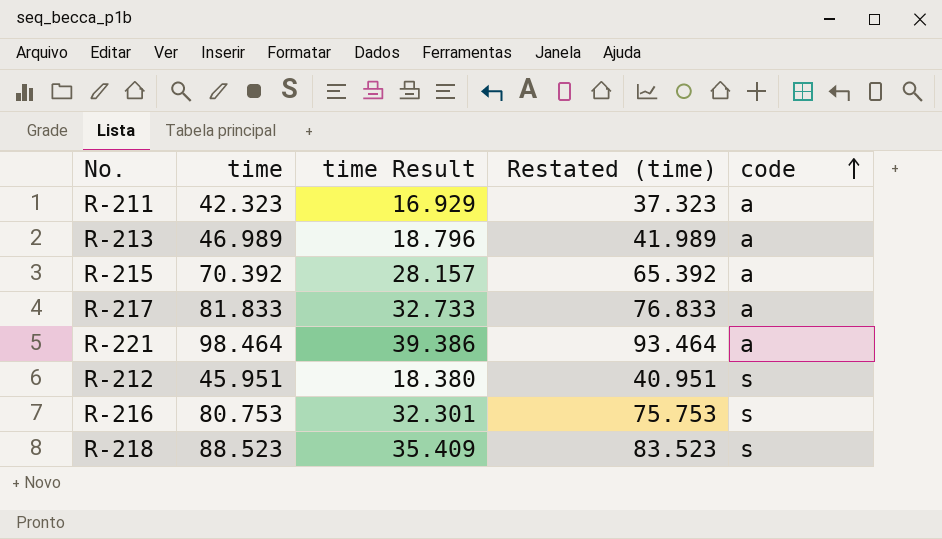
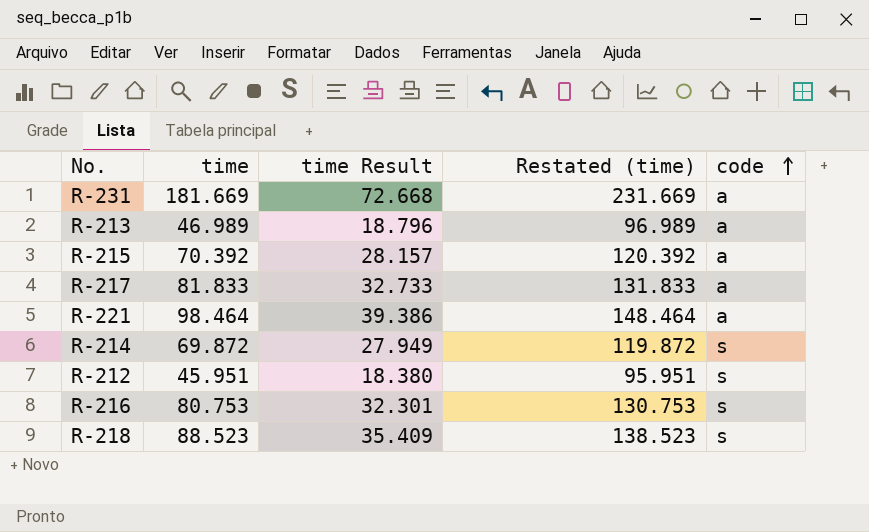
column Restated (time) | formula: [time] - 5 -> [time] + 50
row R-211: 42.323 | 16.929 | 37.323 | a -> none
row R-231: none -> 181.669 | 72.668 | 231.669 | a
row R-214: none -> 69.872 | 27.949 | 119.872 | s

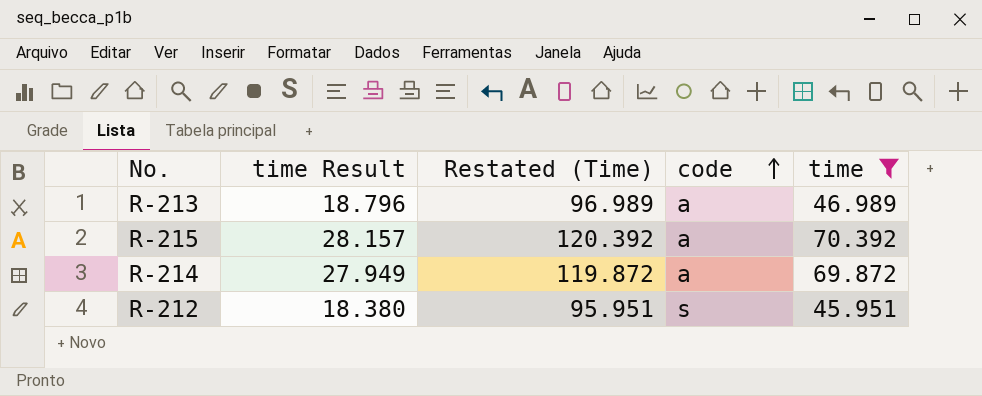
filter: none -> time <= 70.392
column name: Restated (time) -> Restated (Time)
column time | position: 2 -> 5
R-214 | code: s -> a

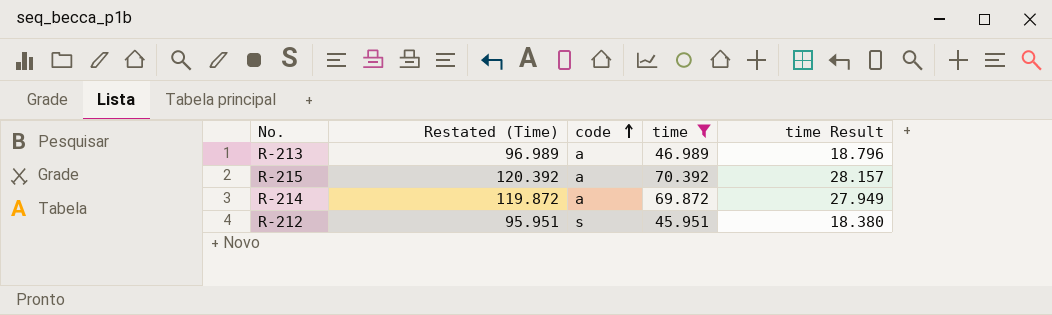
column time Result | position: 2 -> 5

